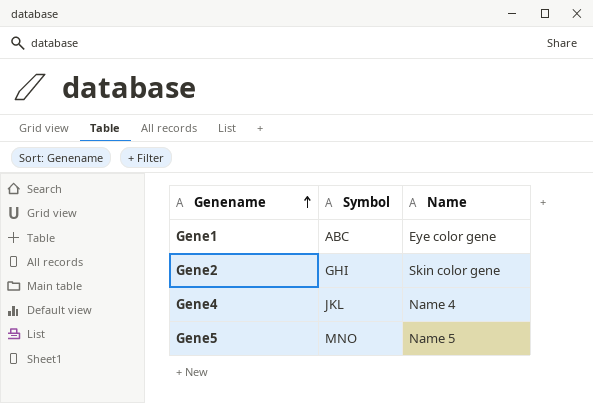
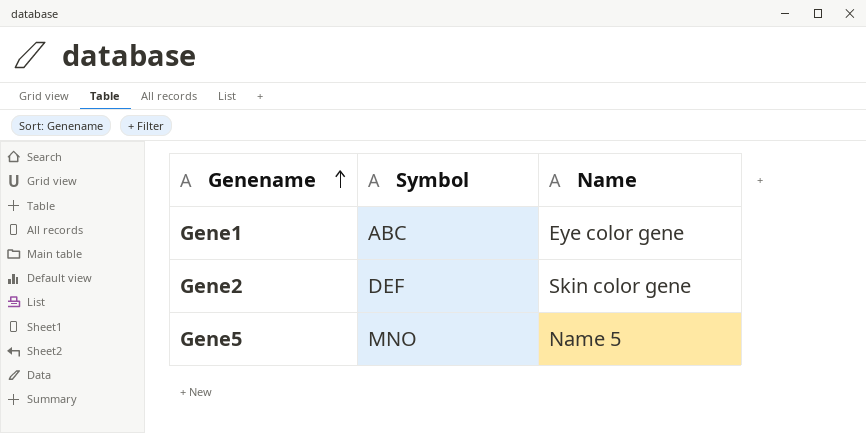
row Gene4: JKL | Name 4 -> none
Gene2 | Symbol: GHI -> DEF

